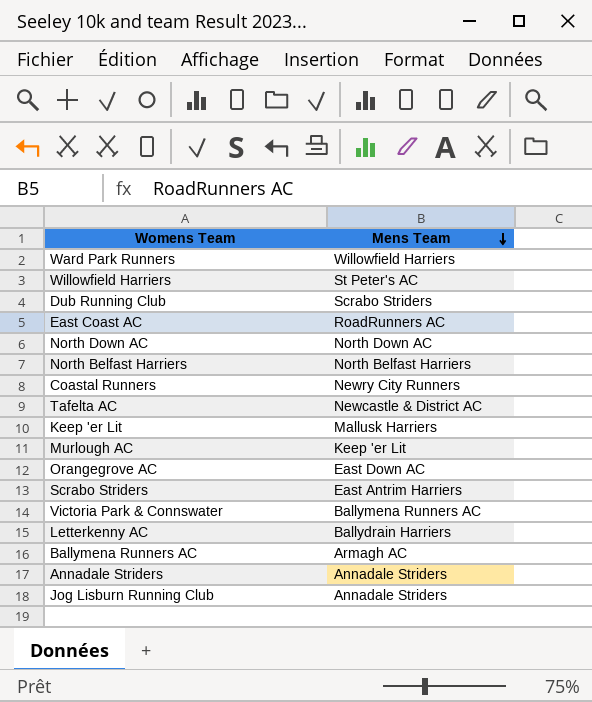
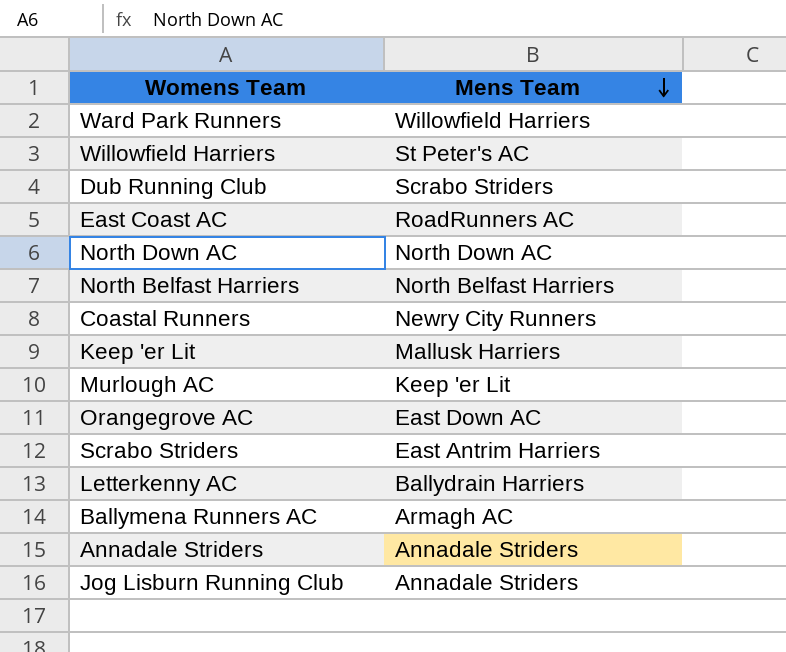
row Tafelta AC: Newcastle & District AC -> none
row Victoria Park & Connswater: Ballymena Runners AC -> none

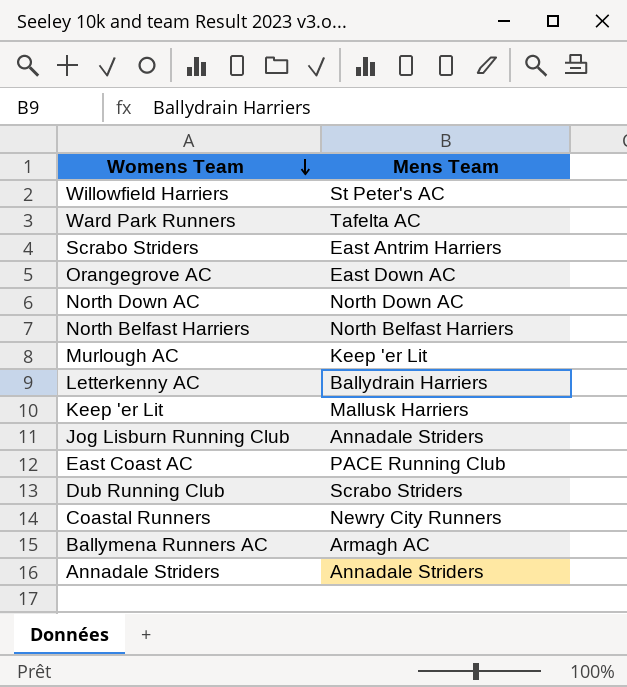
row order: Mens Team descending -> Womens Team descending
Ward Park Runners | Mens Team: Willowfield Harriers -> Tafelta AC
East Coast AC | Mens Team: RoadRunners AC -> PACE Running Club

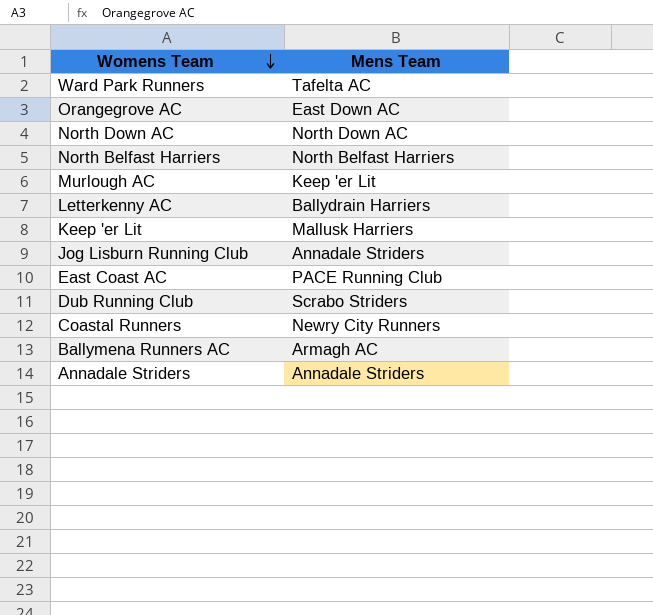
row Willowfield Harriers: St Peter's AC -> none
row Scrabo Striders: East Antrim Harriers -> none

